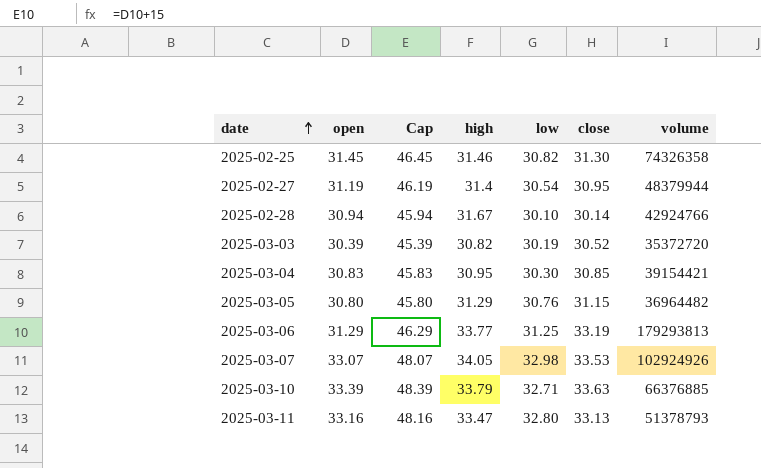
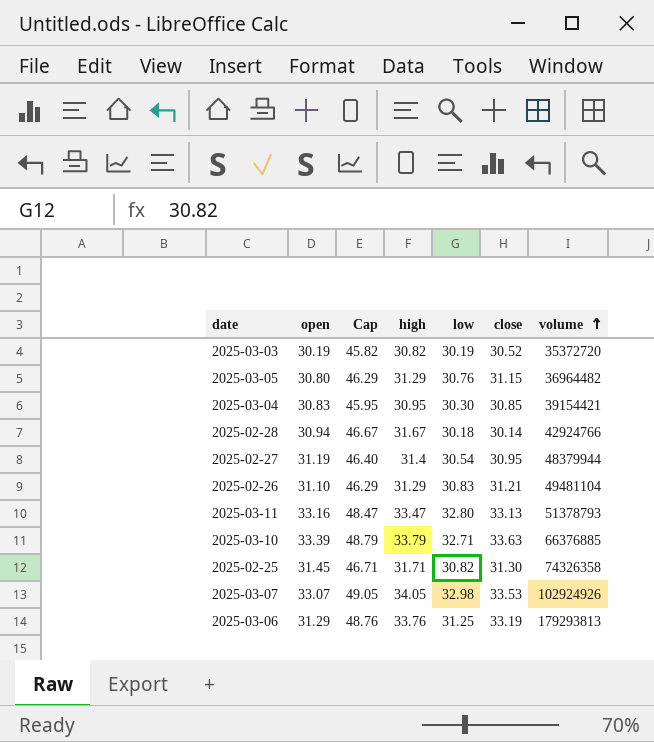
row order: date ascending -> volume ascending
column Cap | formula: [open] + 15 -> [high] + 15
2025-03-03 | open: 30.39 -> 30.19
2025-02-28 | low: 30.10 -> 30.18
row 2025-02-26: none -> 31.10 | 46.29 | 31.29 | 30.83 | 31.21 | 49481104
2025-02-25 | high: 31.46 -> 31.71
2025-03-06 | high: 33.77 -> 33.76

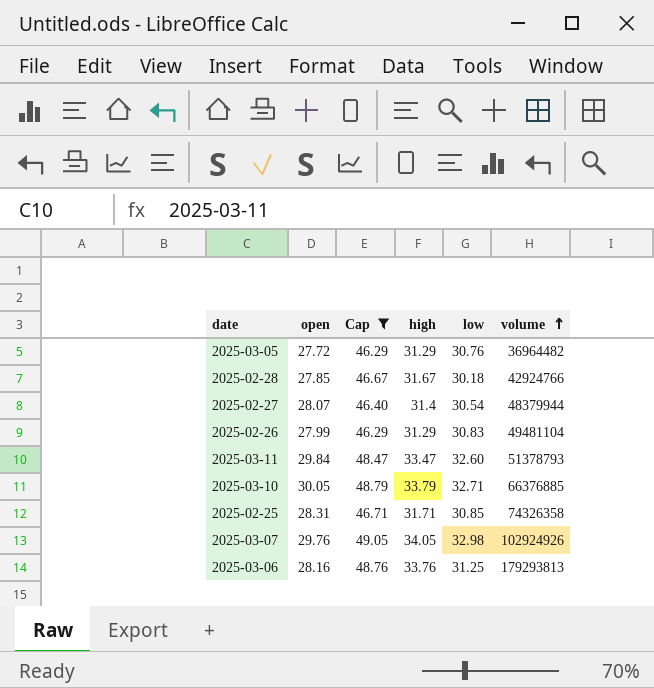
filter: none -> Cap >= 46.29
column close | position: 6 -> none
2025-03-05 | open: 30.80 -> 27.72
2025-02-28 | open: 30.94 -> 27.85
2025-02-27 | open: 31.19 -> 28.07
2025-02-26 | open: 31.10 -> 27.99
2025-03-11 | open: 33.16 -> 29.84
2025-03-11 | low: 32.80 -> 32.60
2025-03-10 | open: 33.39 -> 30.05
2025-02-25 | open: 31.45 -> 28.31
2025-02-25 | low: 30.82 -> 30.85
2025-03-07 | open: 33.07 -> 29.76
2025-03-06 | open: 31.29 -> 28.16

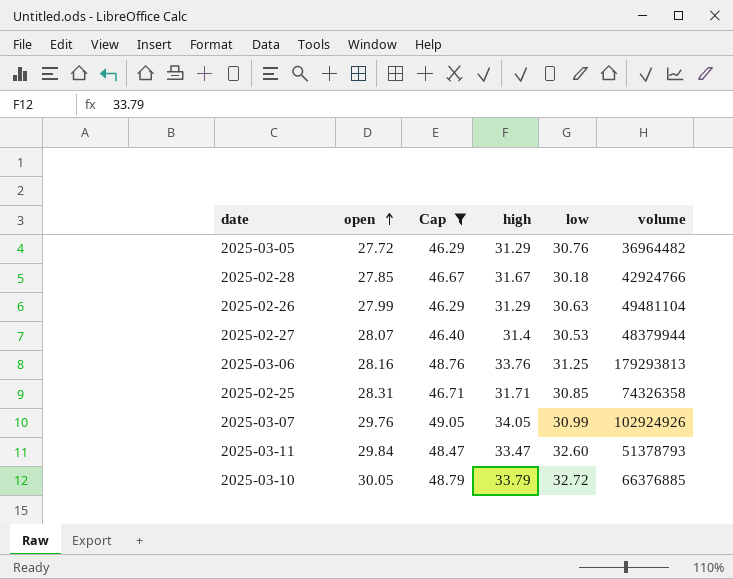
row order: volume ascending -> open ascending
2025-02-26 | low: 30.83 -> 30.63
2025-02-27 | low: 30.54 -> 30.53
2025-03-07 | low: 32.98 -> 30.99
2025-03-10 | low: 32.71 -> 32.72

